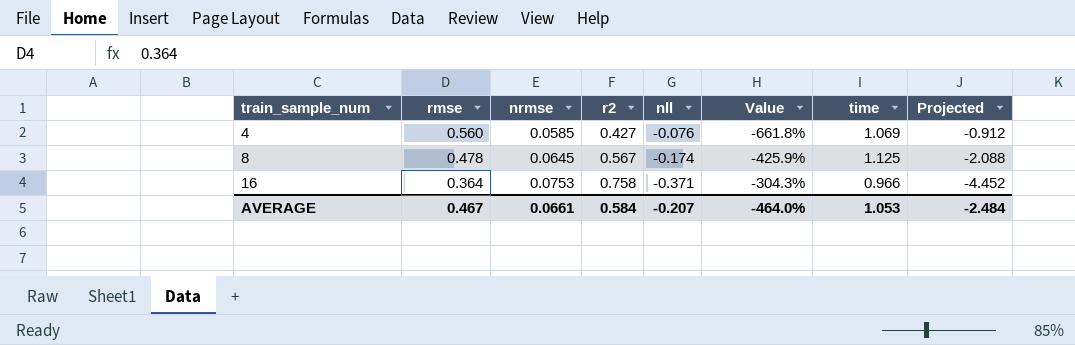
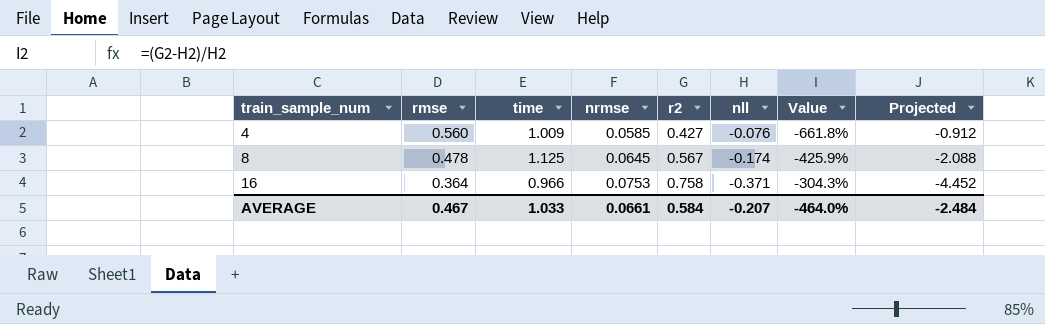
column time | position: 7 -> 3
4 | time: 1.069 -> 1.009
AVERAGE | time: 1.053 -> 1.033

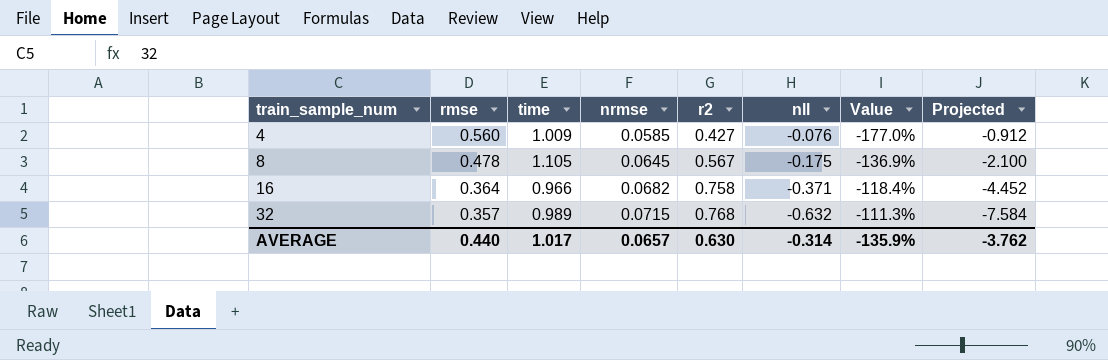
column Value | formula: ([r2] - [nll]) / [nll] -> ([nrmse] - [nll]) / [nll]
8 | time: 1.125 -> 1.105
8 | nll: -0.174 -> -0.175
8 | Projected: -2.088 -> -2.100
16 | nrmse: 0.0753 -> 0.0682
row 32: none -> 0.357 | 0.989 | 0.0715 | 0.768 | -0.632 | -111.3% | -7.584
AVERAGE | rmse: 0.467 -> 0.440
AVERAGE | time: 1.033 -> 1.017
AVERAGE | nrmse: 0.0661 -> 0.0657
AVERAGE | r2: 0.584 -> 0.630
AVERAGE | nll: -0.207 -> -0.314
AVERAGE | Value: -464.0% -> -135.9%
AVERAGE | Projected: -2.484 -> -3.762

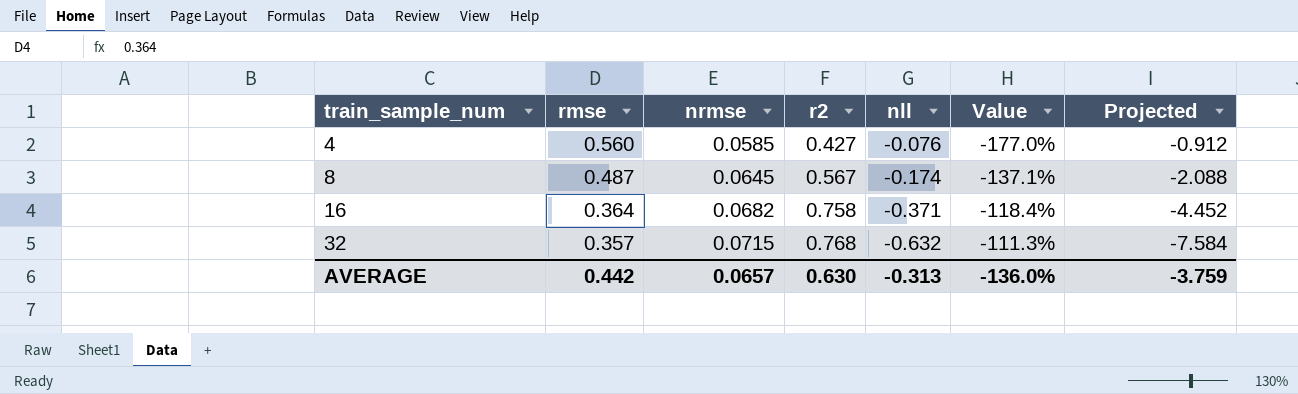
column time | position: 3 -> none
8 | rmse: 0.478 -> 0.487
8 | nll: -0.175 -> -0.174
8 | Value: -136.9% -> -137.1%
8 | Projected: -2.100 -> -2.088
AVERAGE | rmse: 0.440 -> 0.442
AVERAGE | nll: -0.314 -> -0.313
AVERAGE | Value: -135.9% -> -136.0%
AVERAGE | Projected: -3.762 -> -3.759

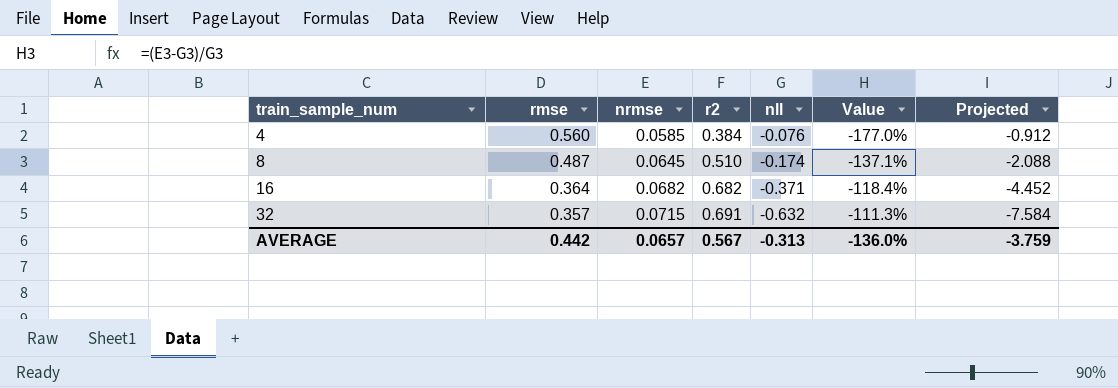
4 | r2: 0.427 -> 0.384
8 | r2: 0.567 -> 0.510
16 | r2: 0.758 -> 0.682
32 | r2: 0.768 -> 0.691
AVERAGE | r2: 0.630 -> 0.567

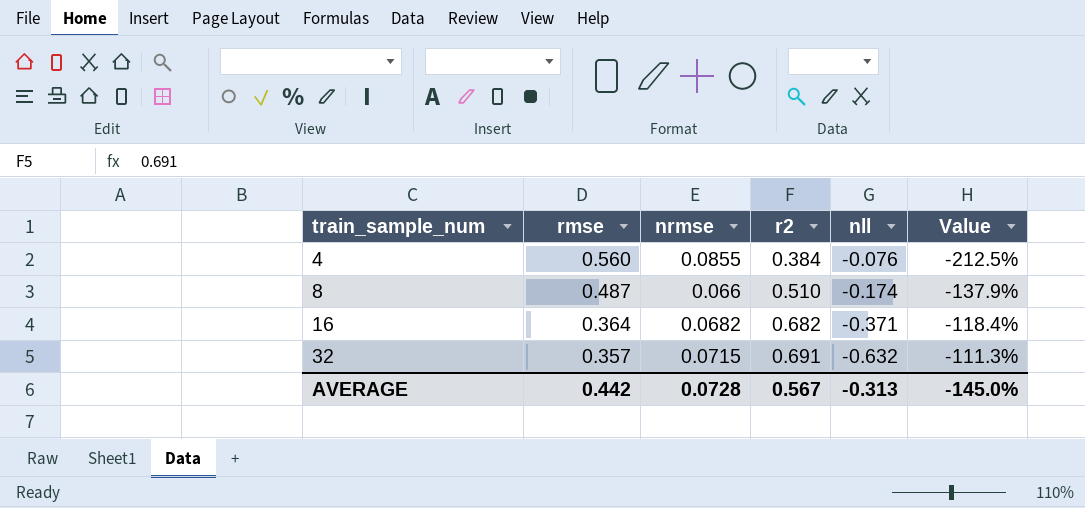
column Projected | formula: [nll] * 12 -> none
4 | nrmse: 0.0585 -> 0.0855
4 | Value: -177.0% -> -212.5%
8 | nrmse: 0.0645 -> 0.066
8 | Value: -137.1% -> -137.9%
AVERAGE | nrmse: 0.0657 -> 0.0728
AVERAGE | Value: -136.0% -> -145.0%

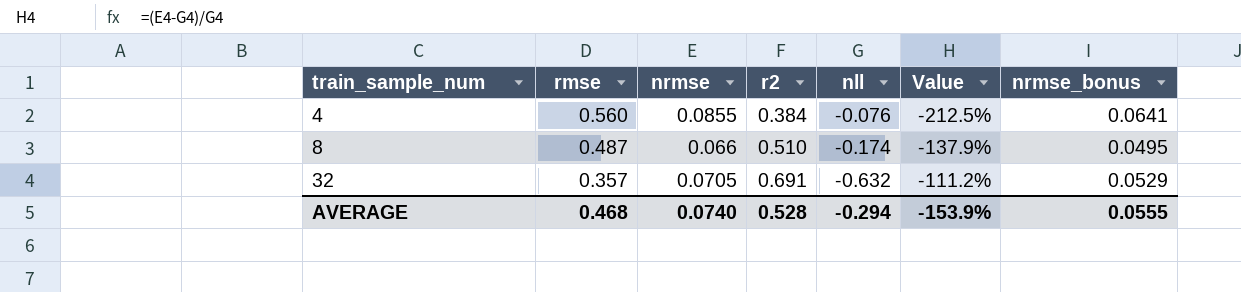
column nrmse_bonus | formula: none -> [nrmse] * 0.75
row 16: 0.364 | 0.0682 | 0.682 | -0.371 | -118.4% -> none
32 | nrmse: 0.0715 -> 0.0705
32 | Value: -111.3% -> -111.2%
AVERAGE | rmse: 0.442 -> 0.468
AVERAGE | nrmse: 0.0728 -> 0.0740
AVERAGE | r2: 0.567 -> 0.528
AVERAGE | nll: -0.313 -> -0.294
AVERAGE | Value: -145.0% -> -153.9%

